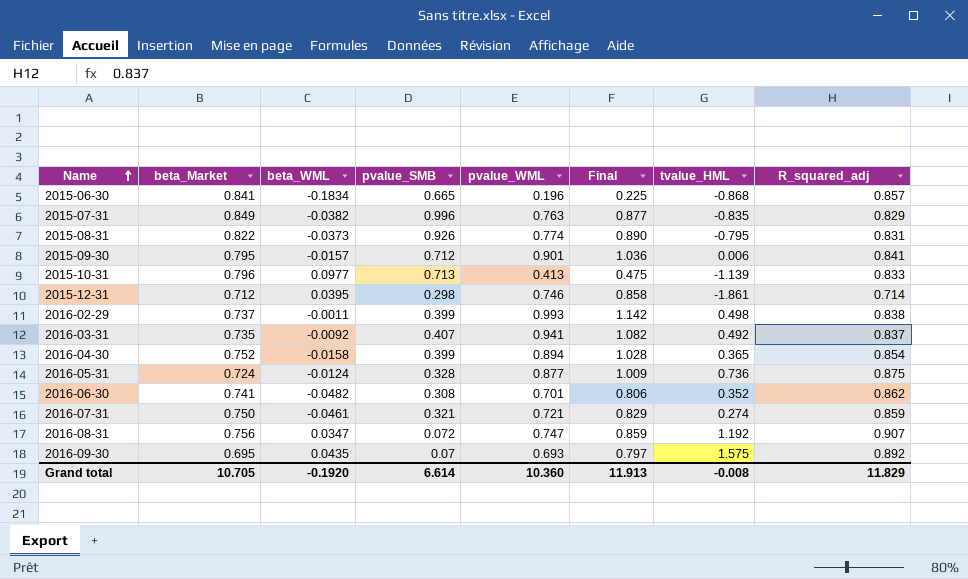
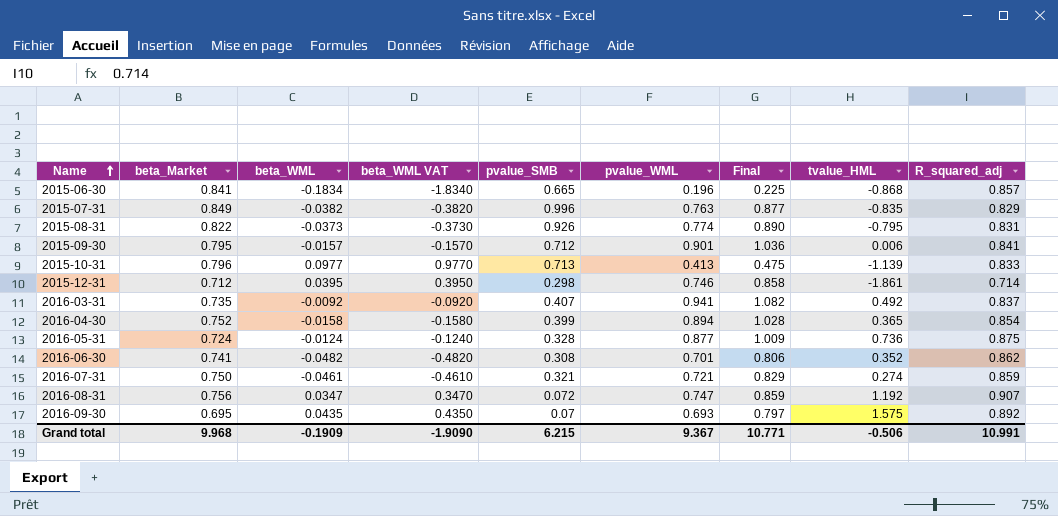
column beta_WML VAT | formula: none -> [beta_WML] * 10
row 2016-02-29: 0.737 | -0.0011 | 0.399 | 0.993 | 1.142 | 0.498 | 0.838 -> none
Grand total | beta_Market: 10.705 -> 9.968
Grand total | beta_WML: -0.1920 -> -0.1909
Grand total | pvalue_SMB: 6.614 -> 6.215
Grand total | pvalue_WML: 10.360 -> 9.367
Grand total | Final: 11.913 -> 10.771
Grand total | tvalue_HML: -0.008 -> -0.506
Grand total | R_squared_adj: 11.829 -> 10.991

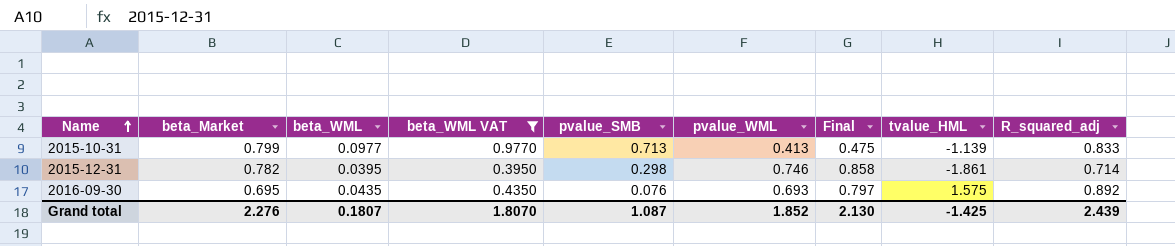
filter: none -> beta_WML VAT >= 0.3950
2015-10-31 | beta_Market: 0.796 -> 0.799
2015-12-31 | beta_Market: 0.712 -> 0.782
2016-09-30 | pvalue_SMB: 0.07 -> 0.076
Grand total | beta_Market: 9.968 -> 2.276
Grand total | beta_WML: -0.1909 -> 0.1807
Grand total | beta_WML VAT: -1.9090 -> 1.8070
Grand total | pvalue_SMB: 6.215 -> 1.087
Grand total | pvalue_WML: 9.367 -> 1.852
Grand total | Final: 10.771 -> 2.130
Grand total | tvalue_HML: -0.506 -> -1.425
Grand total | R_squared_adj: 10.991 -> 2.439

